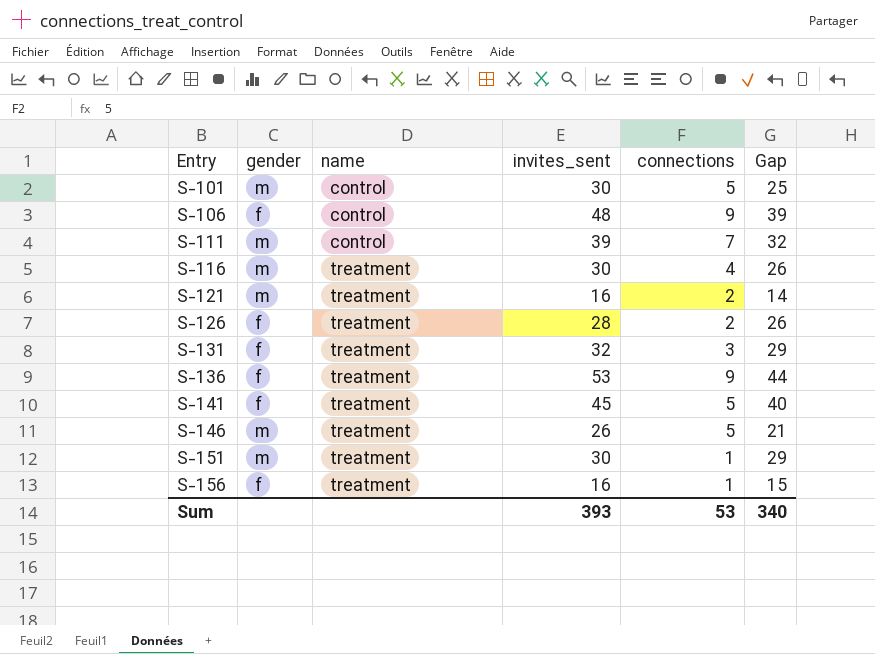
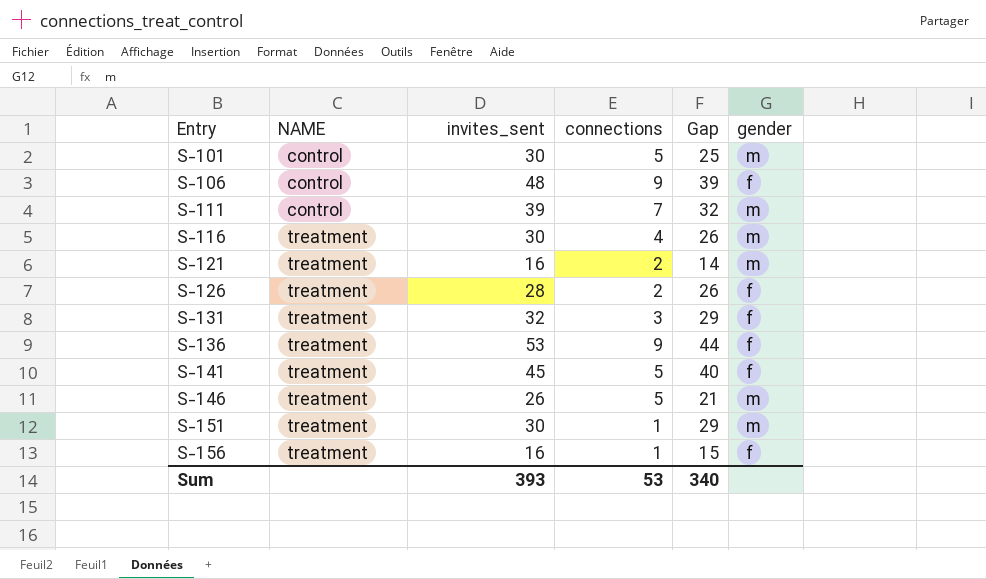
column name: name -> NAME
column gender | position: 2 -> 6

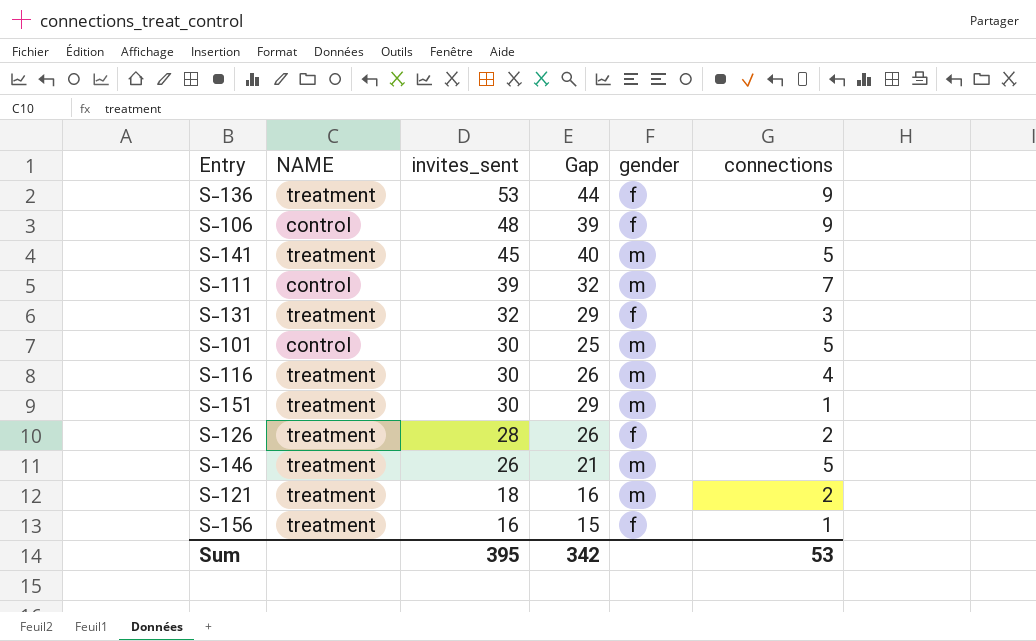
row order: Entry ascending -> invites_sent descending
column connections | position: 4 -> 6
S-141 | gender: f -> m
S-121 | invites_sent: 16 -> 18
S-121 | Gap: 14 -> 16
Sum | invites_sent: 393 -> 395
Sum | Gap: 340 -> 342

